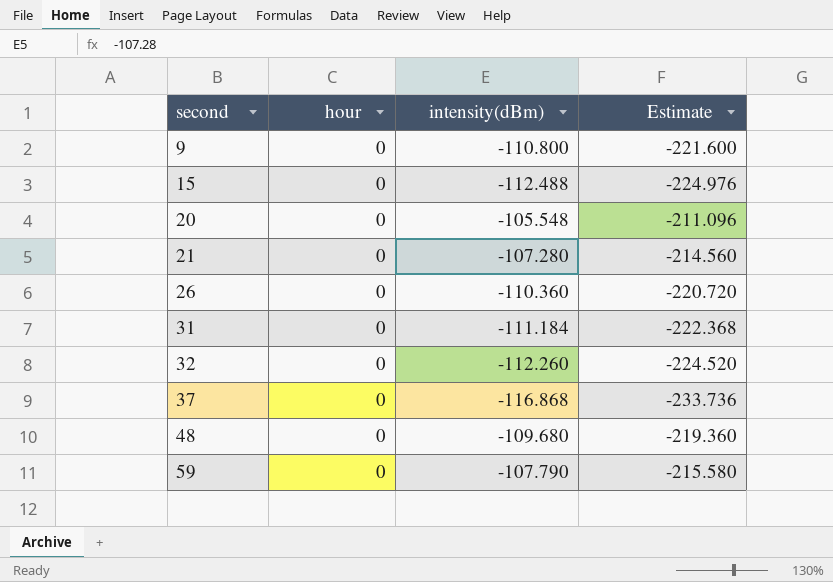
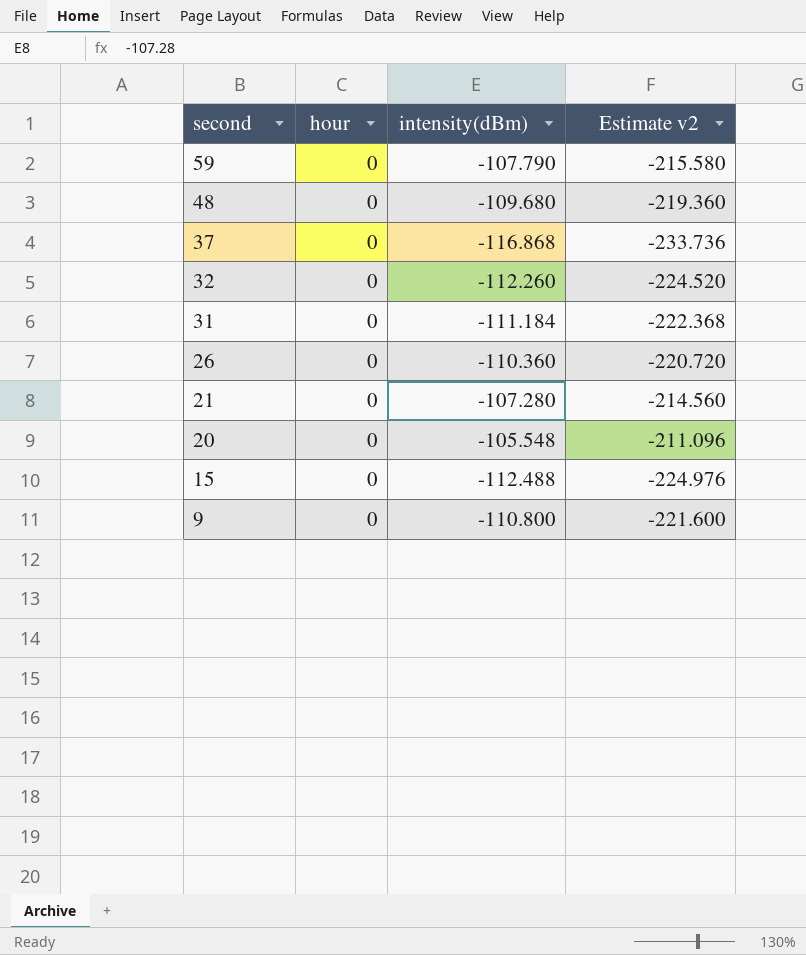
row order: second ascending -> second descending
column name: Estimate -> Estimate v2

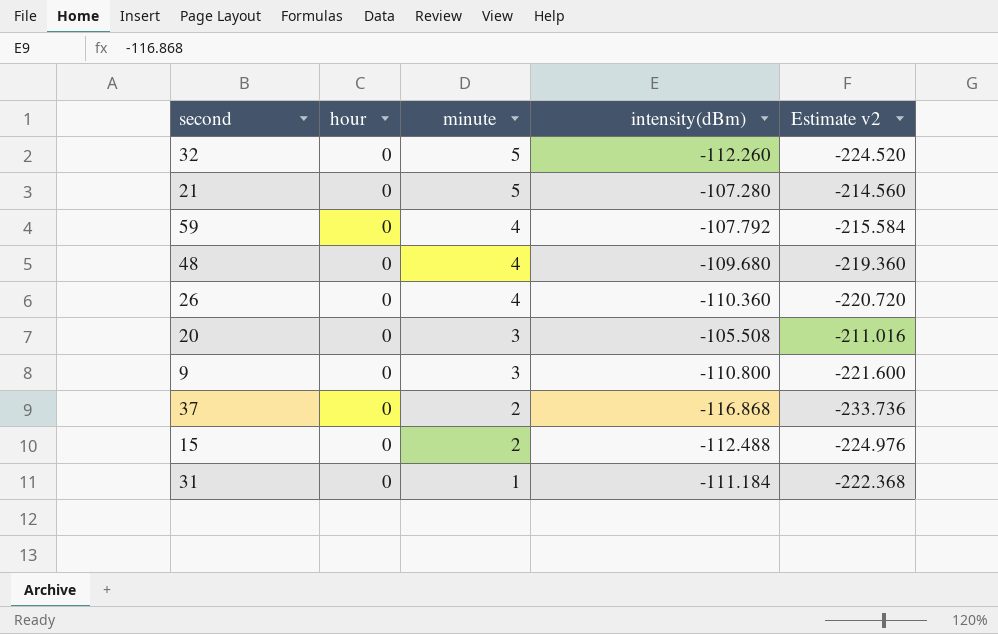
row order: second descending -> minute descending
column minute | position: none -> 3
59 | intensity(dBm): -107.790 -> -107.792
59 | Estimate v2: -215.580 -> -215.584
20 | intensity(dBm): -105.548 -> -105.508
20 | Estimate v2: -211.096 -> -211.016

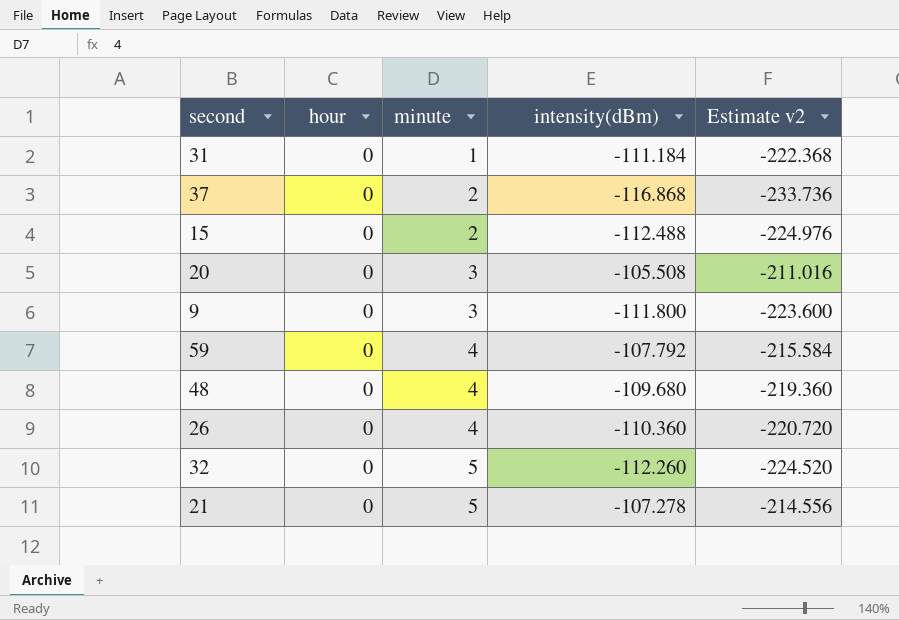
row order: minute descending -> minute ascending
9 | intensity(dBm): -110.800 -> -111.800
9 | Estimate v2: -221.600 -> -223.600
21 | intensity(dBm): -107.280 -> -107.278
21 | Estimate v2: -214.560 -> -214.556

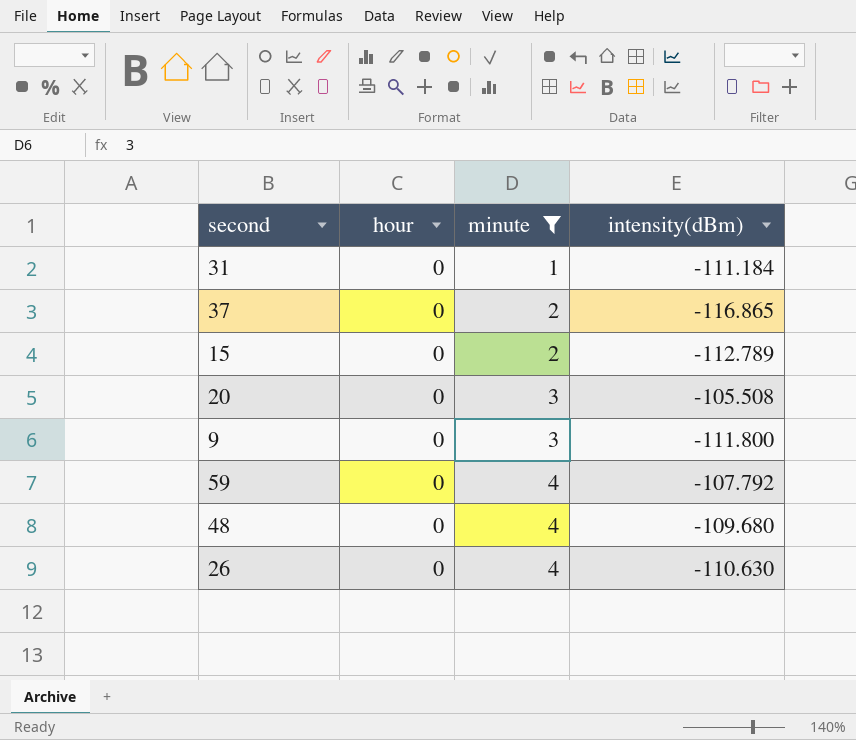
filter: none -> minute != 5
column Estimate v2 | formula: [intensity(dBm)] * 2 -> none
37 | intensity(dBm): -116.868 -> -116.865
15 | intensity(dBm): -112.488 -> -112.789
26 | intensity(dBm): -110.360 -> -110.630

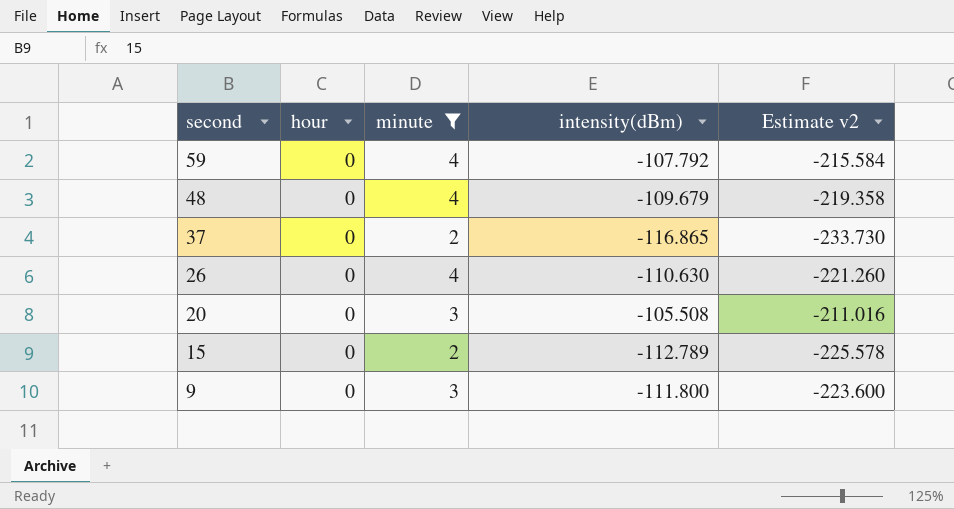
row order: minute ascending -> second descending
column Estimate v2 | formula: none -> [intensity(dBm)] * 2
row 31: 0 | 1 | -111.184 -> none
48 | intensity(dBm): -109.680 -> -109.679

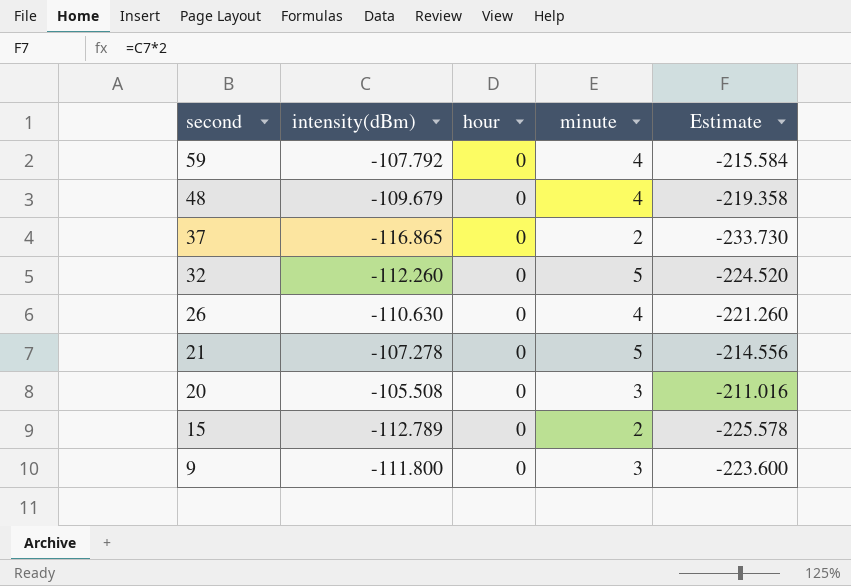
filter: minute != 5 -> none
column intensity(dBm) | position: 4 -> 2
column name: Estimate v2 -> Estimate

